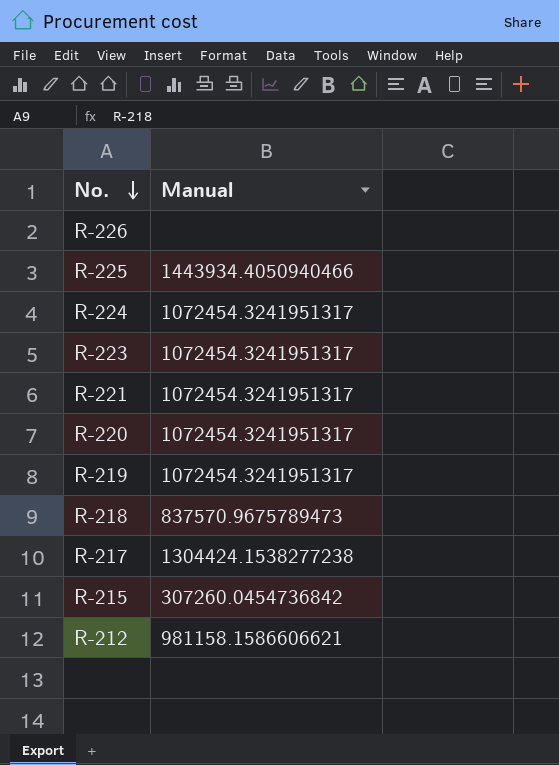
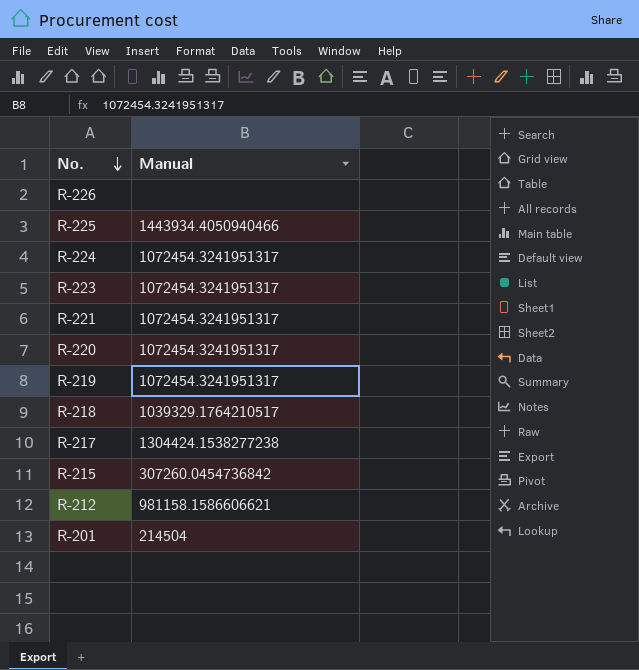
R-218 | Manual: 837570.9675789473 -> 1039329.1764210517
row R-201: none -> 214504

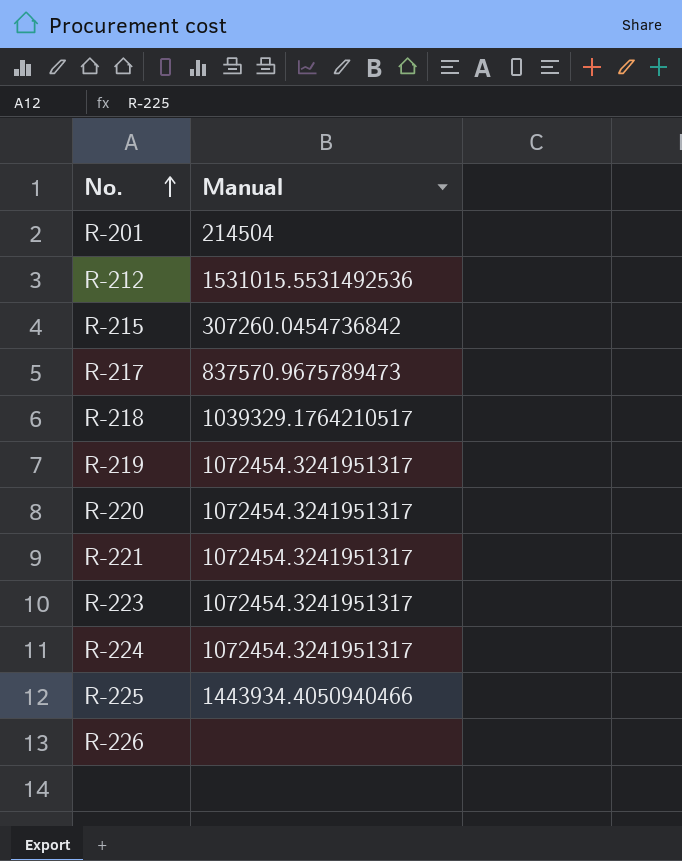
row order: No. descending -> No. ascending
R-212 | Manual: 981158.1586606621 -> 1531015.5531492536
R-217 | Manual: 1304424.1538277238 -> 837570.9675789473

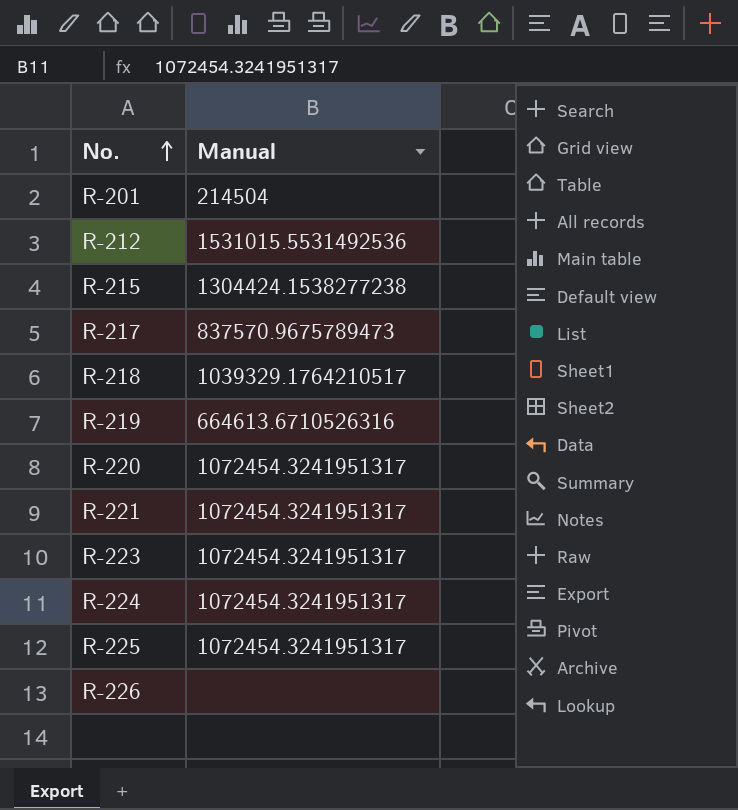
R-215 | Manual: 307260.0454736842 -> 1304424.1538277238
R-219 | Manual: 1072454.3241951317 -> 664613.6710526316
R-225 | Manual: 1443934.4050940466 -> 1072454.3241951317

